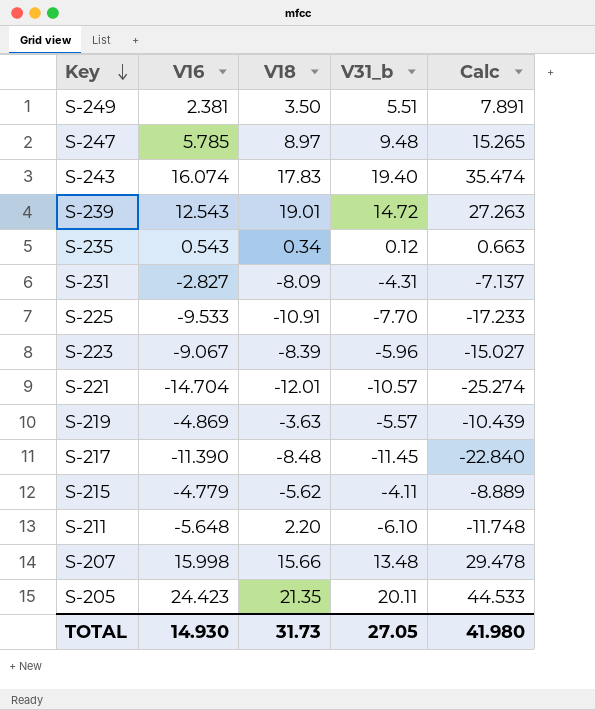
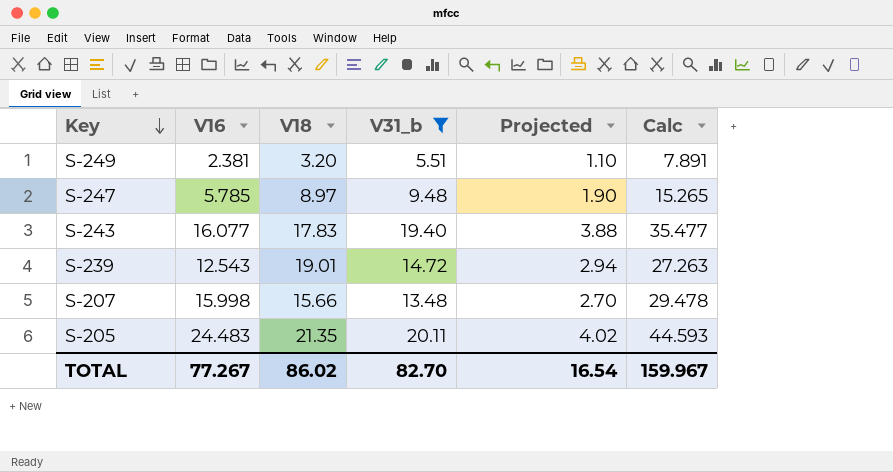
filter: none -> V31_b >= 5.51
column Projected | formula: none -> [V31_b] * 0.2
S-249 | V18: 3.50 -> 3.20
S-243 | V16: 16.074 -> 16.077
S-243 | Calc: 35.474 -> 35.477
S-205 | V16: 24.423 -> 24.483
S-205 | Calc: 44.533 -> 44.593
TOTAL | V16: 14.930 -> 77.267
TOTAL | V18: 31.73 -> 86.02
TOTAL | V31_b: 27.05 -> 82.70
TOTAL | Calc: 41.980 -> 159.967

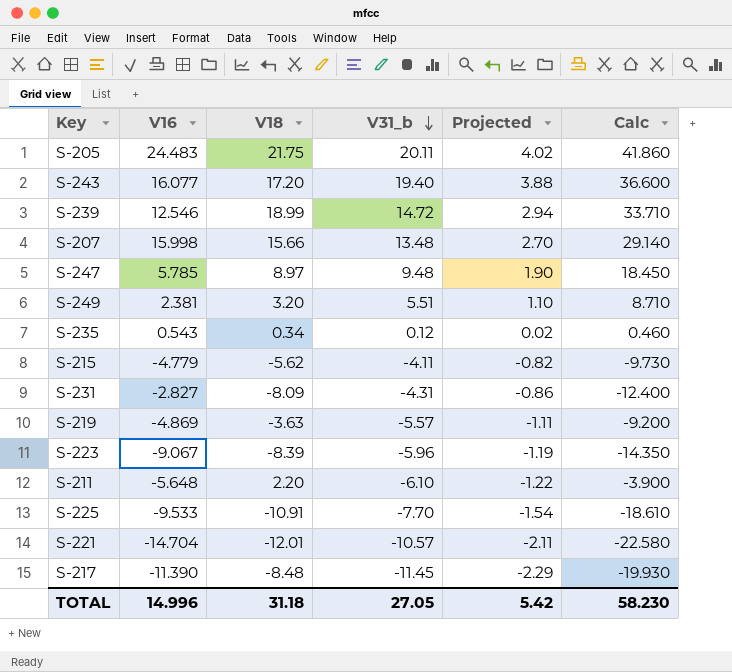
filter: V31_b >= 5.51 -> none
row order: Key descending -> V31_b descending
column Calc | formula: [V16] + [V31_b] -> [V18] + [V31_b]
S-205 | V18: 21.35 -> 21.75
S-243 | V18: 17.83 -> 17.20
S-239 | V16: 12.543 -> 12.546
S-239 | V18: 19.01 -> 18.99
TOTAL | V16: 77.267 -> 14.996
TOTAL | V18: 86.02 -> 31.18
TOTAL | V31_b: 82.70 -> 27.05
TOTAL | Projected: 16.54 -> 5.42
TOTAL | Calc: 159.967 -> 58.230

